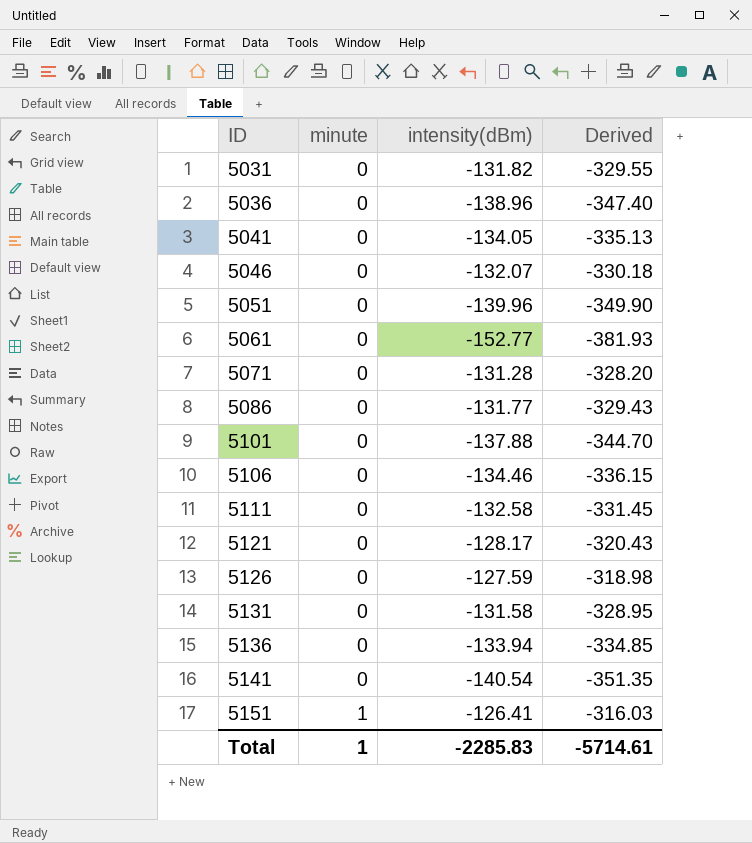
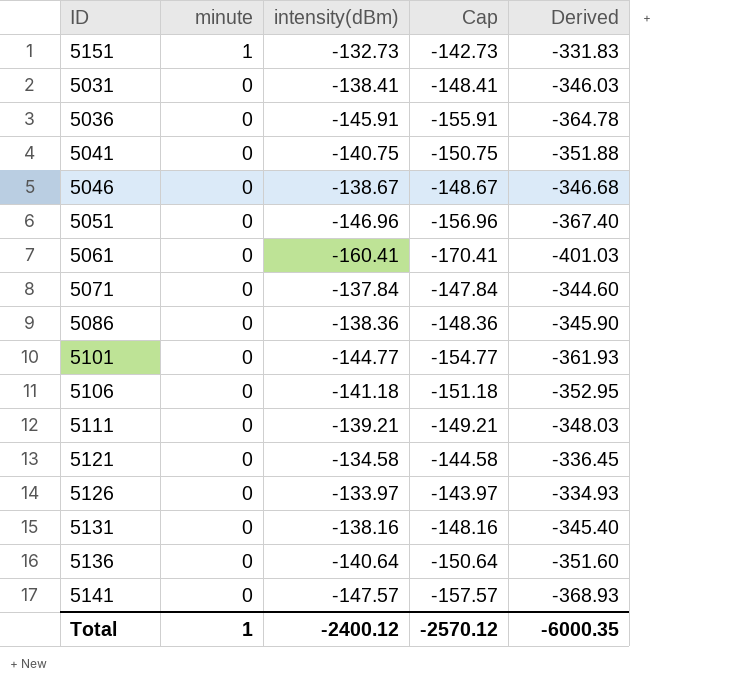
row order: ID ascending -> minute descending
column Cap | formula: none -> [intensity(dBm)] - 10
5151 | intensity(dBm): -126.41 -> -132.73
5151 | Derived: -316.03 -> -331.83
5031 | intensity(dBm): -131.82 -> -138.41
5031 | Derived: -329.55 -> -346.03
5036 | intensity(dBm): -138.96 -> -145.91
5036 | Derived: -347.40 -> -364.78
5041 | intensity(dBm): -134.05 -> -140.75
5041 | Derived: -335.13 -> -351.88
5046 | intensity(dBm): -132.07 -> -138.67
5046 | Derived: -330.18 -> -346.68
5051 | intensity(dBm): -139.96 -> -146.96
5051 | Derived: -349.90 -> -367.40
5061 | intensity(dBm): -152.77 -> -160.41
5061 | Derived: -381.93 -> -401.03
5071 | intensity(dBm): -131.28 -> -137.84
5071 | Derived: -328.20 -> -344.60
5086 | intensity(dBm): -131.77 -> -138.36
5086 | Derived: -329.43 -> -345.90
5101 | intensity(dBm): -137.88 -> -144.77
5101 | Derived: -344.70 -> -361.93
5106 | intensity(dBm): -134.46 -> -141.18
5106 | Derived: -336.15 -> -352.95
5111 | intensity(dBm): -132.58 -> -139.21
5111 | Derived: -331.45 -> -348.03
5121 | intensity(dBm): -128.17 -> -134.58
5121 | Derived: -320.43 -> -336.45
5126 | intensity(dBm): -127.59 -> -133.97
5126 | Derived: -318.98 -> -334.93
5131 | intensity(dBm): -131.58 -> -138.16
5131 | Derived: -328.95 -> -345.40
5136 | intensity(dBm): -133.94 -> -140.64
5136 | Derived: -334.85 -> -351.60
5141 | intensity(dBm): -140.54 -> -147.57
5141 | Derived: -351.35 -> -368.93
Total | intensity(dBm): -2285.83 -> -2400.12
Total | Derived: -5714.61 -> -6000.35

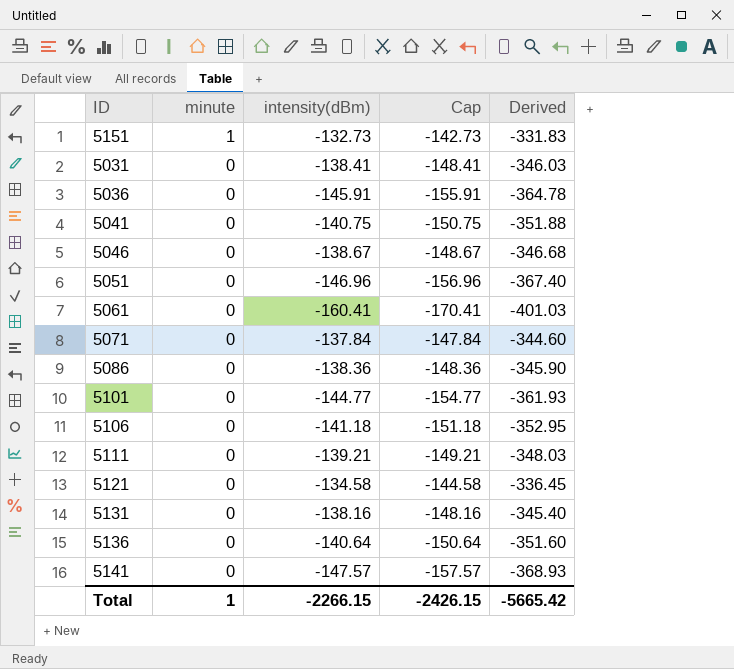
row 5126: 0 | -133.97 | -143.97 | -334.93 -> none
Total | intensity(dBm): -2400.12 -> -2266.15
Total | Cap: -2570.12 -> -2426.15
Total | Derived: -6000.35 -> -5665.42

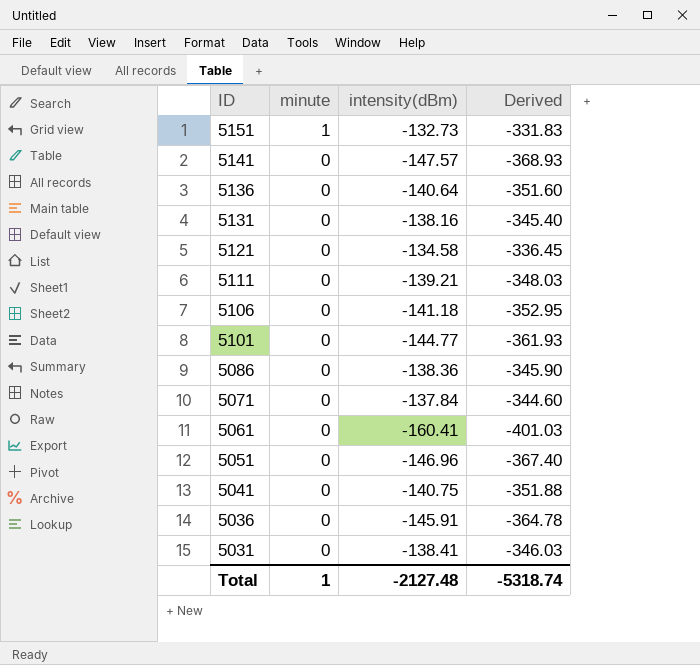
row order: minute descending -> ID descending
column Cap | formula: [intensity(dBm)] - 10 -> none
row 5046: 0 | -138.67 | -148.67 | -346.68 -> none
Total | intensity(dBm): -2266.15 -> -2127.48
Total | Derived: -5665.42 -> -5318.74

